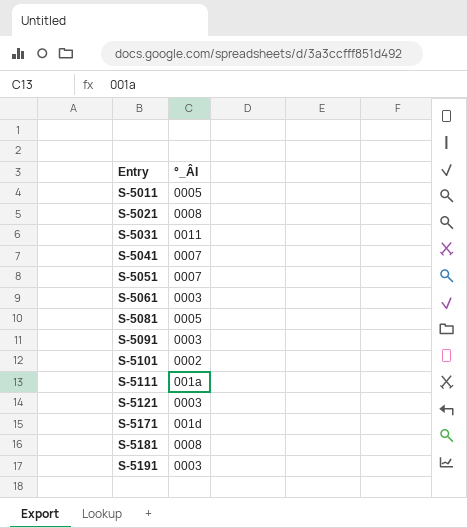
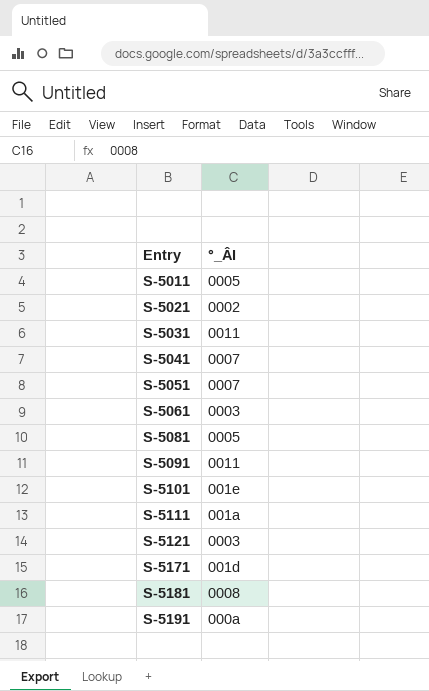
S-5021 | °_ÂI: 0008 -> 0002
S-5091 | °_ÂI: 0003 -> 0011
S-5101 | °_ÂI: 0002 -> 001e
S-5191 | °_ÂI: 0003 -> 000a

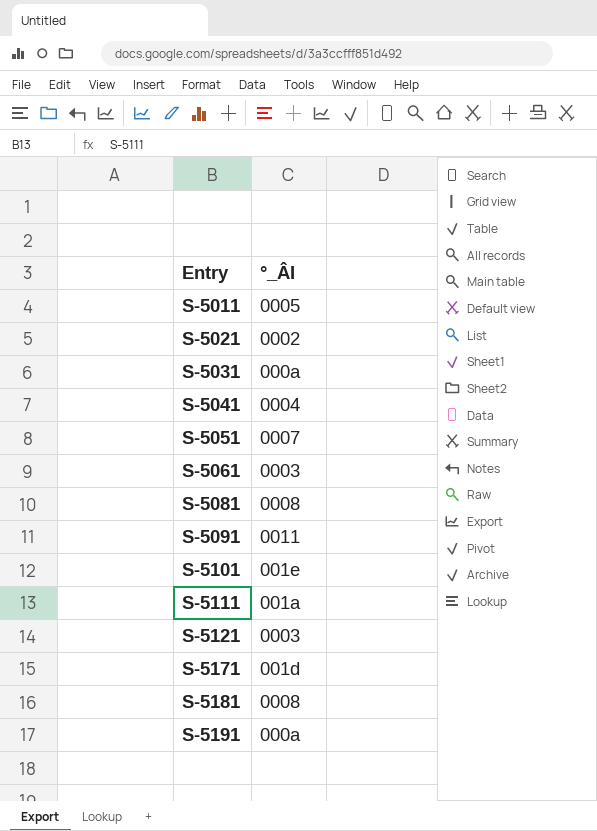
S-5031 | °_ÂI: 0011 -> 000a
S-5041 | °_ÂI: 0007 -> 0004
S-5081 | °_ÂI: 0005 -> 0008

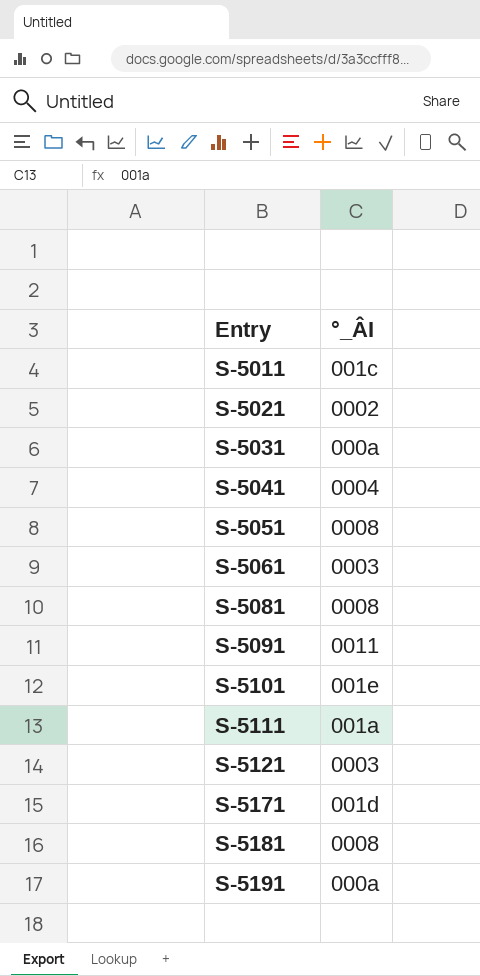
S-5011 | °_ÂI: 0005 -> 001c
S-5051 | °_ÂI: 0007 -> 0008

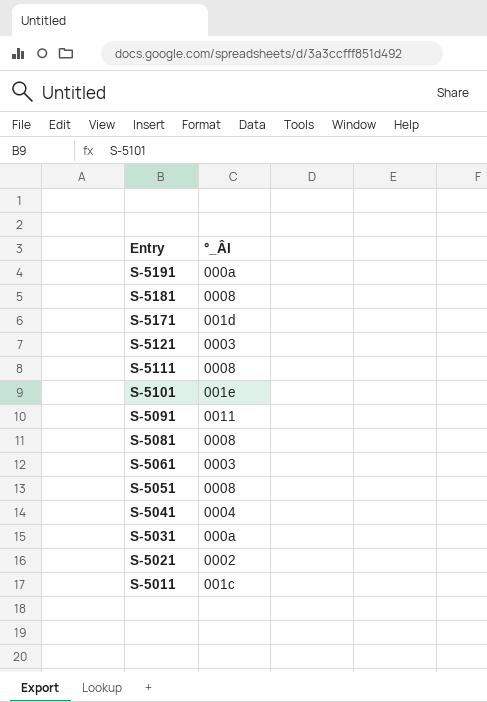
row order: Entry ascending -> Entry descending
S-5111 | °_ÂI: 001a -> 0008

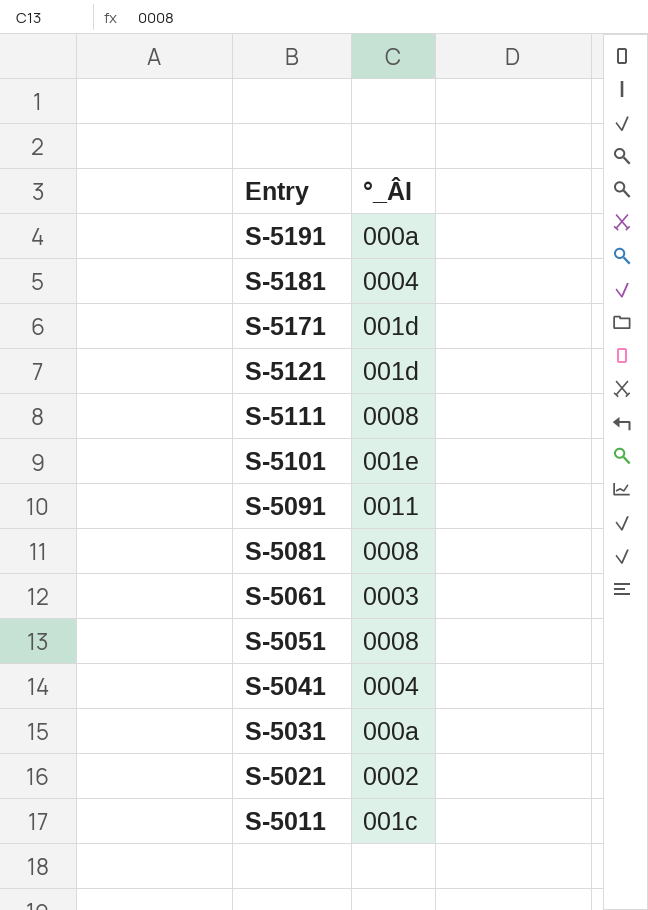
S-5181 | °_ÂI: 0008 -> 0004
S-5121 | °_ÂI: 0003 -> 001d

